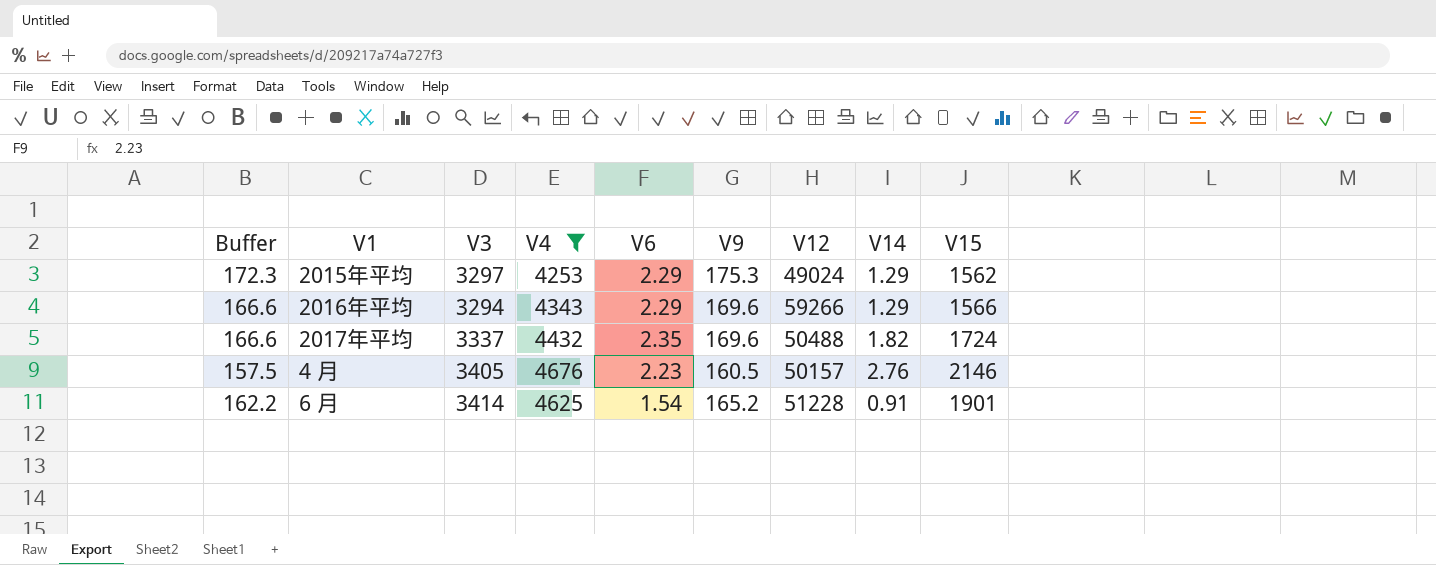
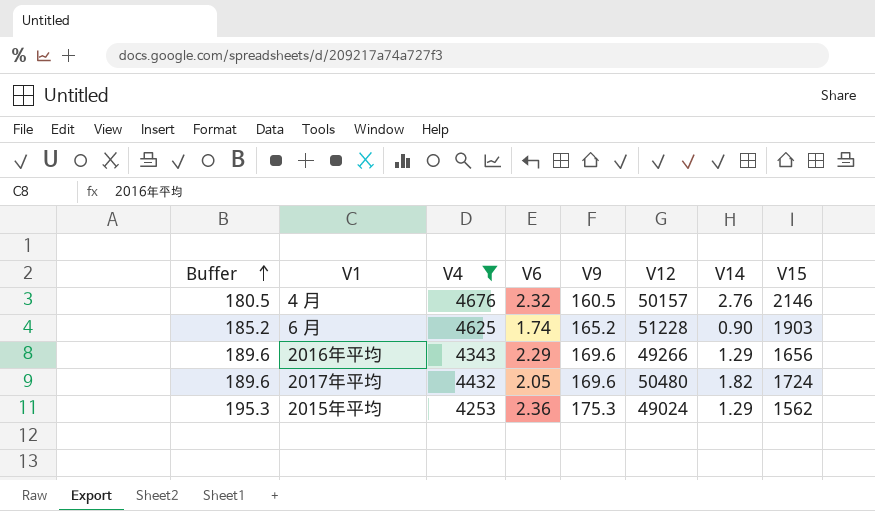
row order: none -> Buffer ascending
column V3 | position: 3 -> none
column Buffer | formula: [V9] - 3 -> [V9] + 20
4 月 | V6: 2.23 -> 2.32
6 月 | V6: 1.54 -> 1.74
6 月 | V14: 0.91 -> 0.90
6 月 | V15: 1901 -> 1903
2016年平均 | V12: 59266 -> 49266
2016年平均 | V15: 1566 -> 1656
2017年平均 | V6: 2.35 -> 2.05
2017年平均 | V12: 50488 -> 50480
2015年平均 | V6: 2.29 -> 2.36

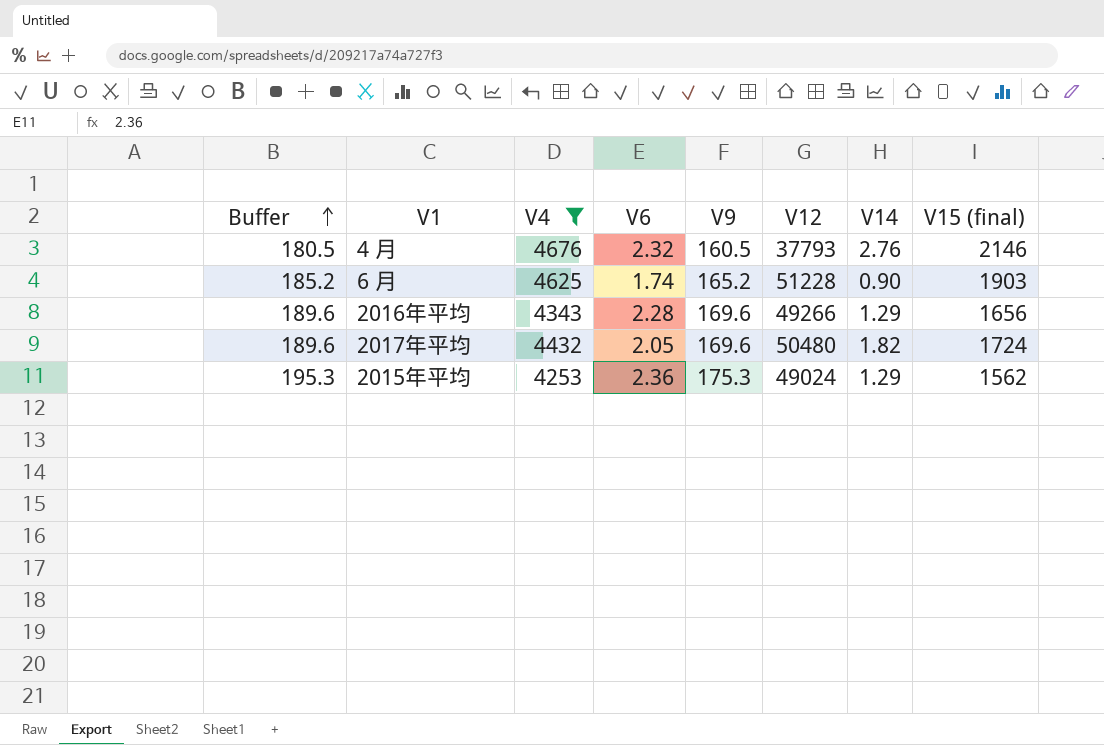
column name: V15 -> V15 (final)
4 月 | V12: 50157 -> 37793
2016年平均 | V6: 2.29 -> 2.28

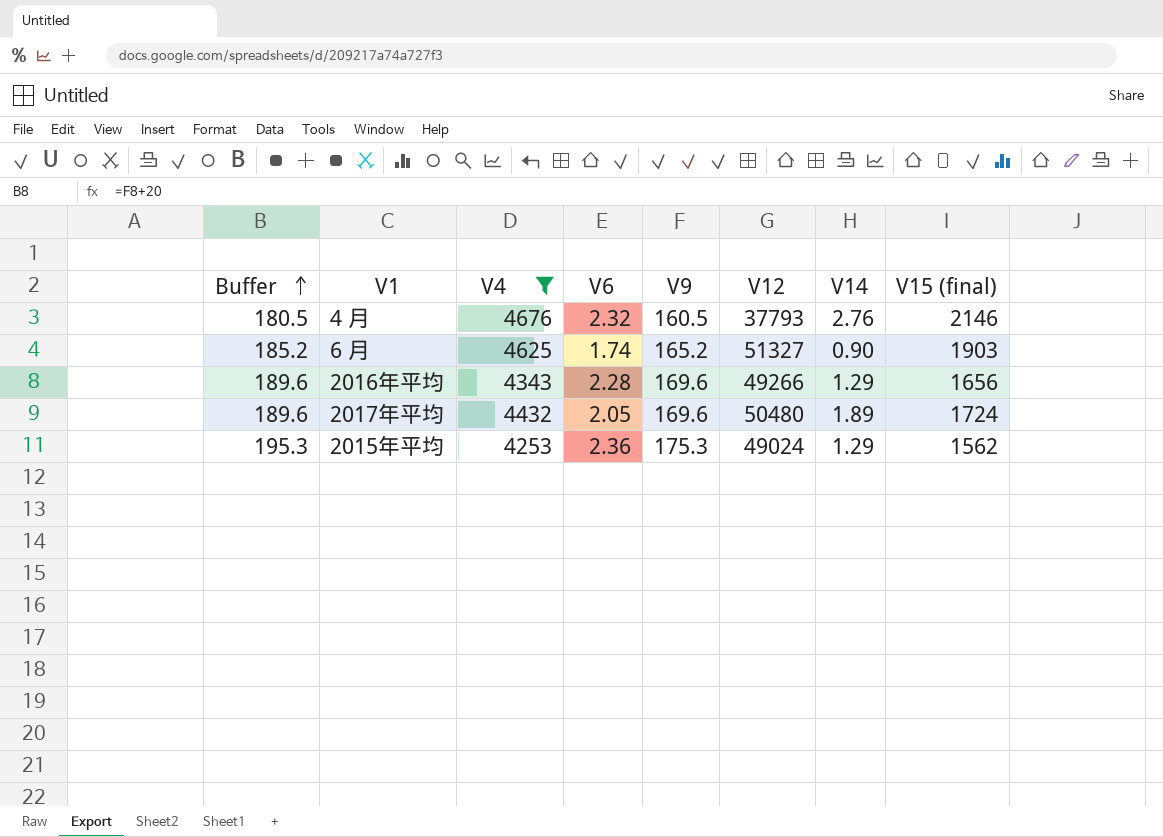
6 月 | V12: 51228 -> 51327
2017年平均 | V14: 1.82 -> 1.89

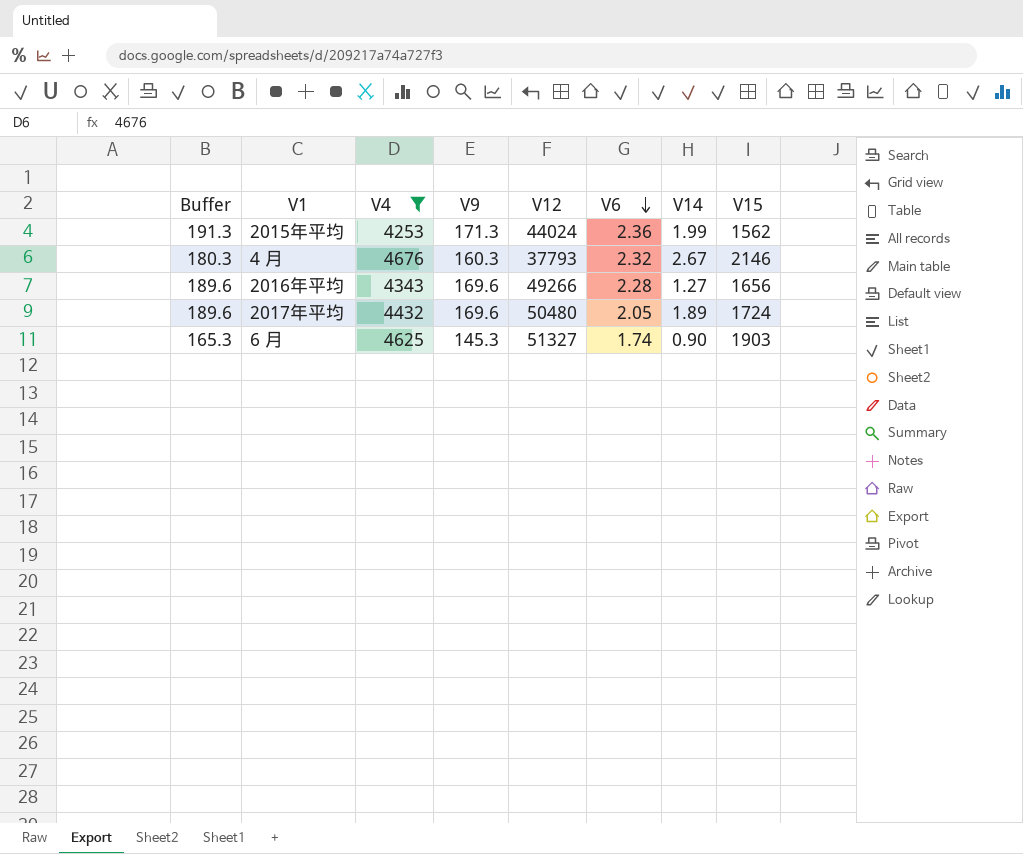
row order: Buffer ascending -> V6 descending
column V6 | position: 4 -> 6
column name: V15 (final) -> V15
2015年平均 | Buffer: 195.3 -> 191.3
2015年平均 | V9: 175.3 -> 171.3
2015年平均 | V12: 49024 -> 44024
2015年平均 | V14: 1.29 -> 1.99
4 月 | Buffer: 180.5 -> 180.3
4 月 | V9: 160.5 -> 160.3
4 月 | V14: 2.76 -> 2.67
2016年平均 | V14: 1.29 -> 1.27
6 月 | Buffer: 185.2 -> 165.3
6 月 | V9: 165.2 -> 145.3

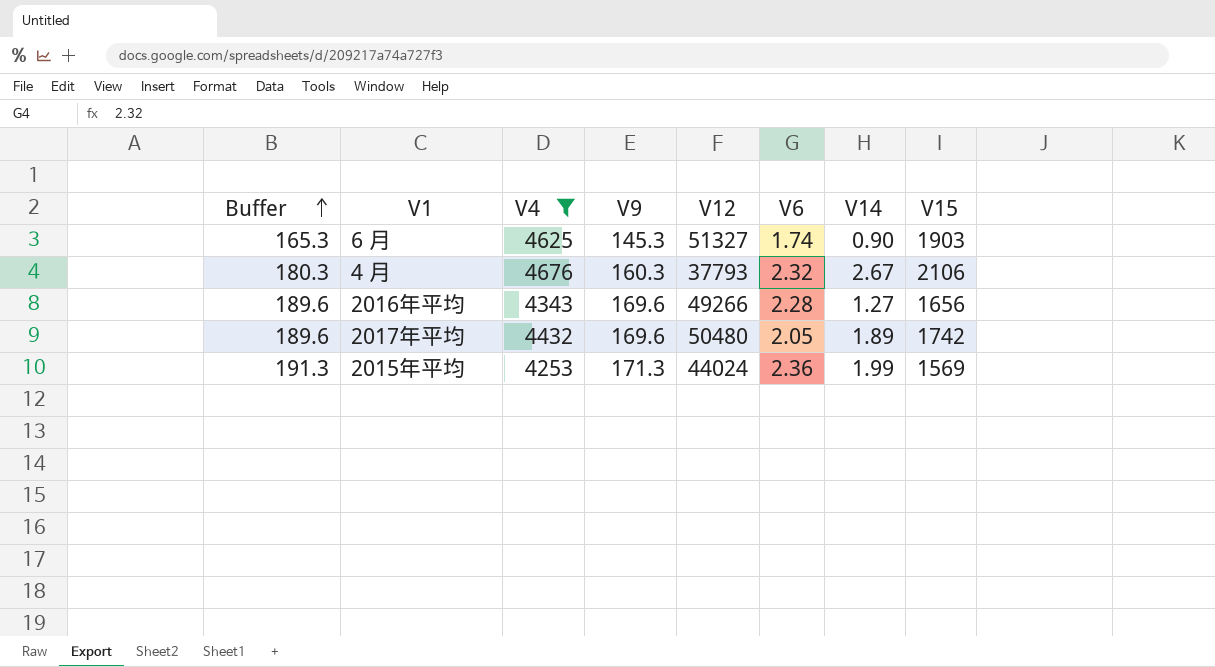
row order: V6 descending -> Buffer ascending
4 月 | V15: 2146 -> 2106
2017年平均 | V15: 1724 -> 1742
2015年平均 | V15: 1562 -> 1569

